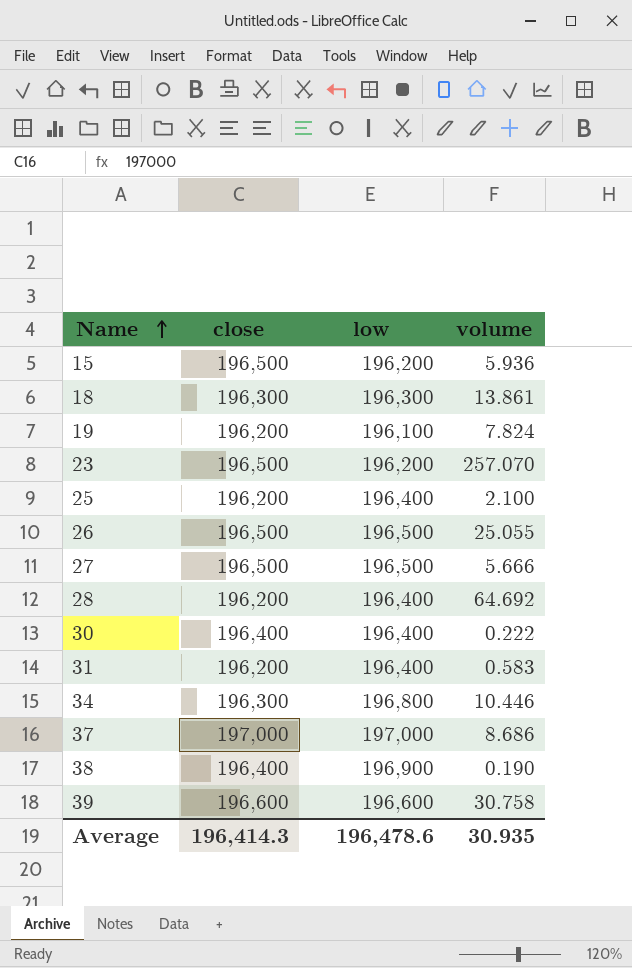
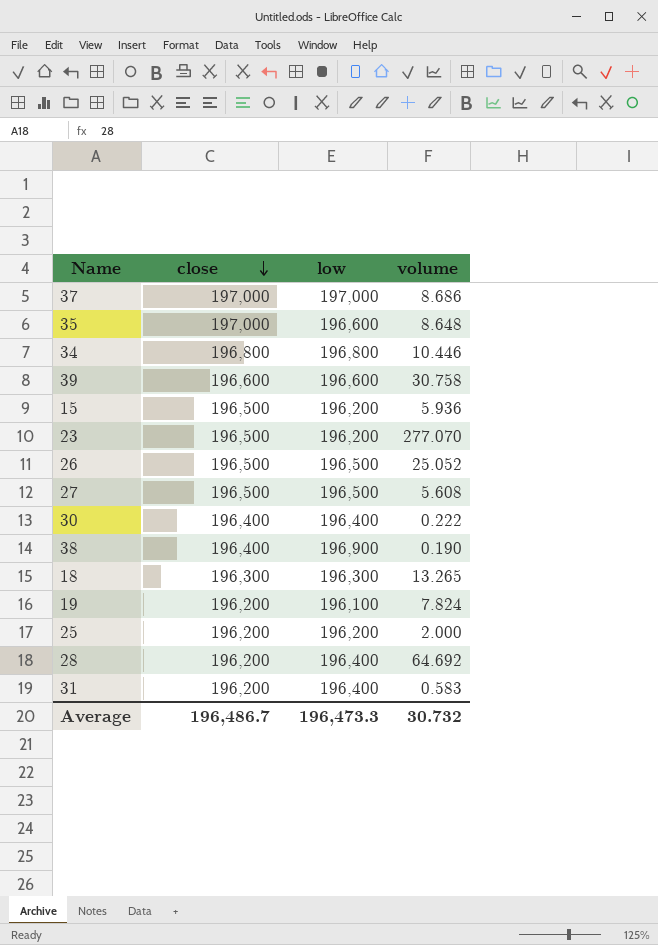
row order: Name ascending -> close descending
row 35: none -> 197,000 | 196,600 | 8.648
34 | close: 196,300 -> 196,800
23 | volume: 257.070 -> 277.070
26 | volume: 25.055 -> 25.052
27 | volume: 5.666 -> 5.608
18 | volume: 13.861 -> 13.265
25 | low: 196,400 -> 196,200
25 | volume: 2.100 -> 2.000
Average | close: 196,414.3 -> 196,486.7
Average | low: 196,478.6 -> 196,473.3
Average | volume: 30.935 -> 30.732

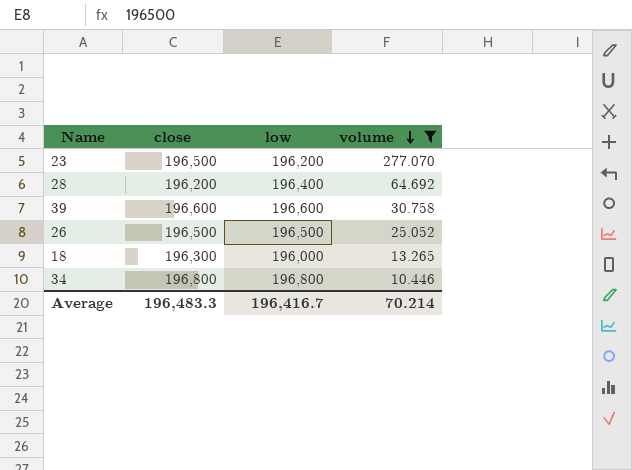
filter: none -> volume >= 10.446
row order: close descending -> volume descending
18 | low: 196,300 -> 196,000
Average | close: 196,486.7 -> 196,483.3
Average | low: 196,473.3 -> 196,416.7
Average | volume: 30.732 -> 70.214

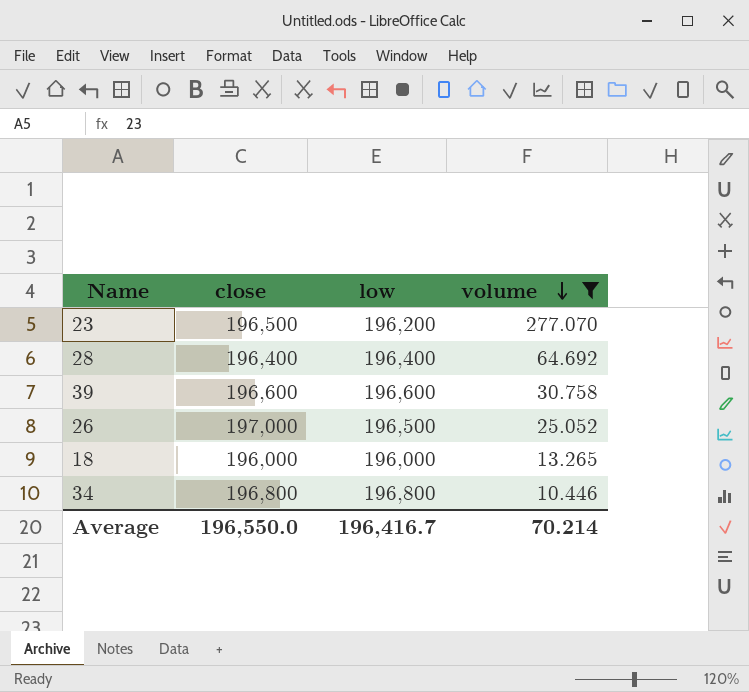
28 | close: 196,200 -> 196,400
26 | close: 196,500 -> 197,000
18 | close: 196,300 -> 196,000
Average | close: 196,483.3 -> 196,550.0

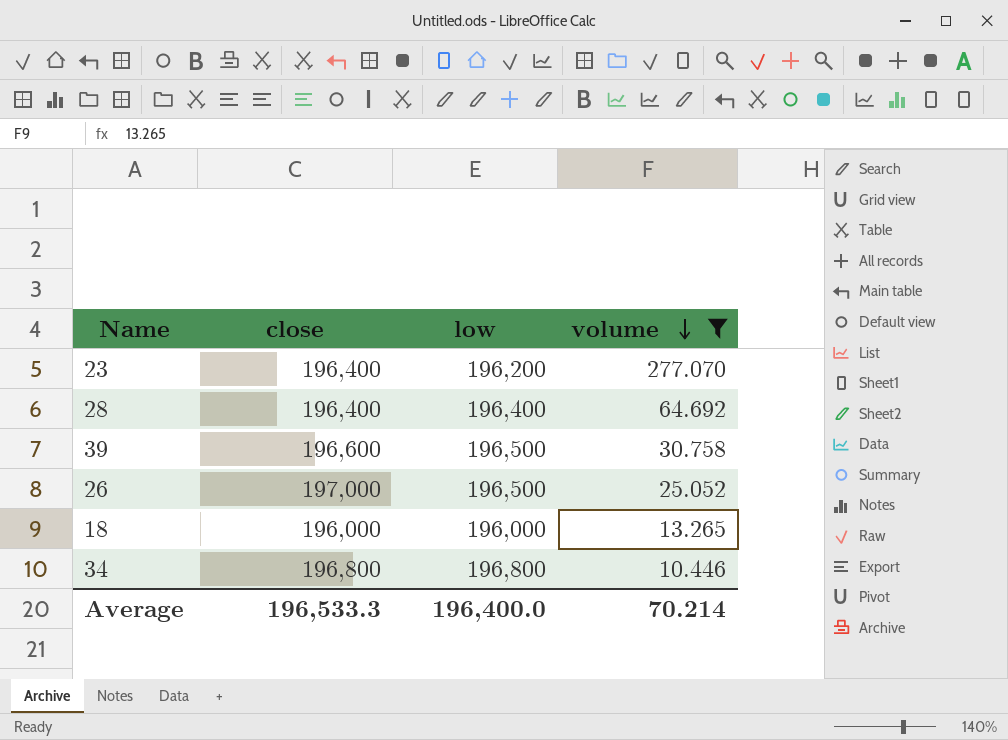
23 | close: 196,500 -> 196,400
39 | low: 196,600 -> 196,500
Average | close: 196,550.0 -> 196,533.3
Average | low: 196,416.7 -> 196,400.0

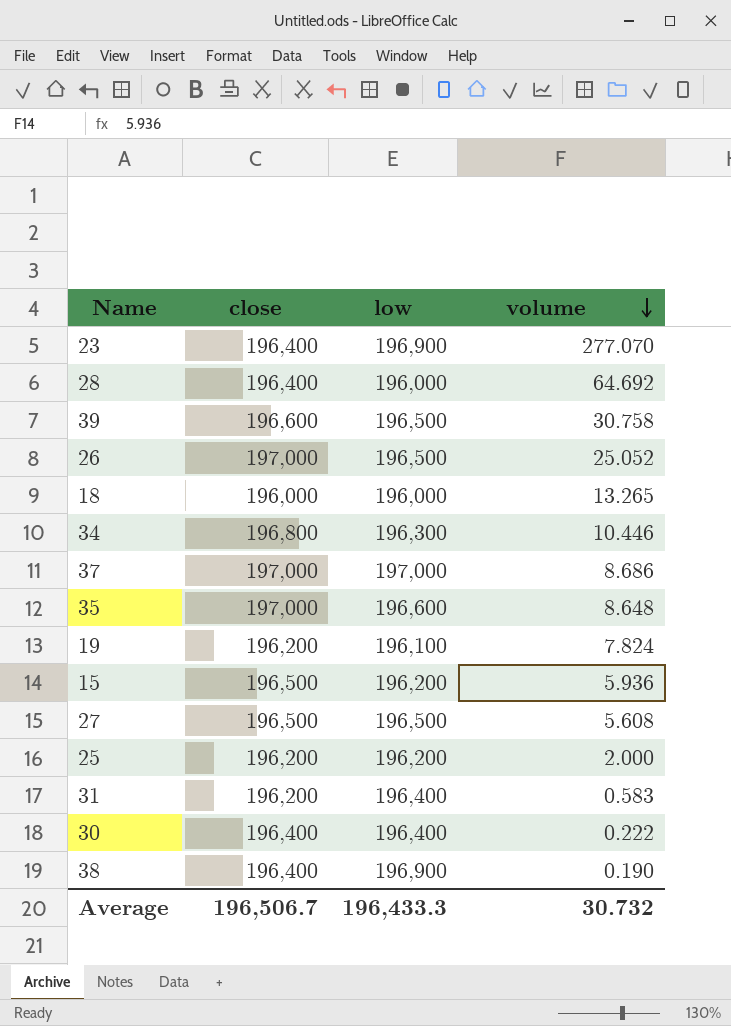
filter: volume >= 10.446 -> none
23 | low: 196,200 -> 196,900
28 | low: 196,400 -> 196,000
34 | low: 196,800 -> 196,300
Average | close: 196,533.3 -> 196,506.7
Average | low: 196,400.0 -> 196,433.3
Average | volume: 70.214 -> 30.732

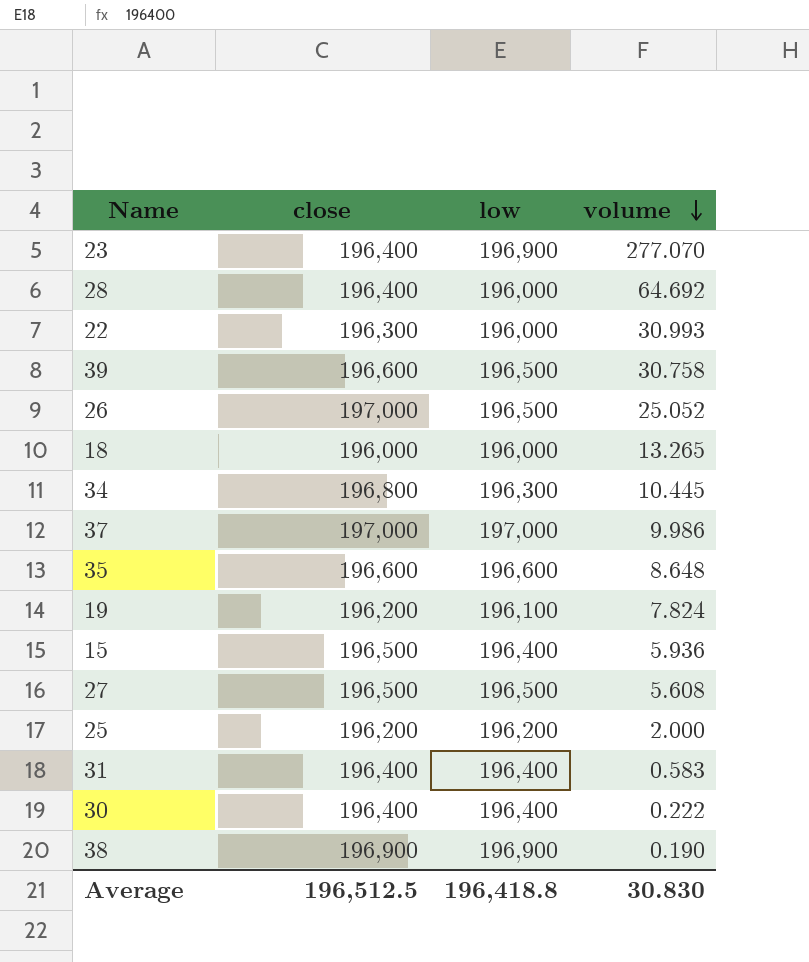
row 22: none -> 196,300 | 196,000 | 30.993
34 | volume: 10.446 -> 10.445
37 | volume: 8.686 -> 9.986
35 | close: 197,000 -> 196,600
15 | low: 196,200 -> 196,400
31 | close: 196,200 -> 196,400
38 | close: 196,400 -> 196,900
Average | close: 196,506.7 -> 196,512.5
Average | low: 196,433.3 -> 196,418.8
Average | volume: 30.732 -> 30.830

